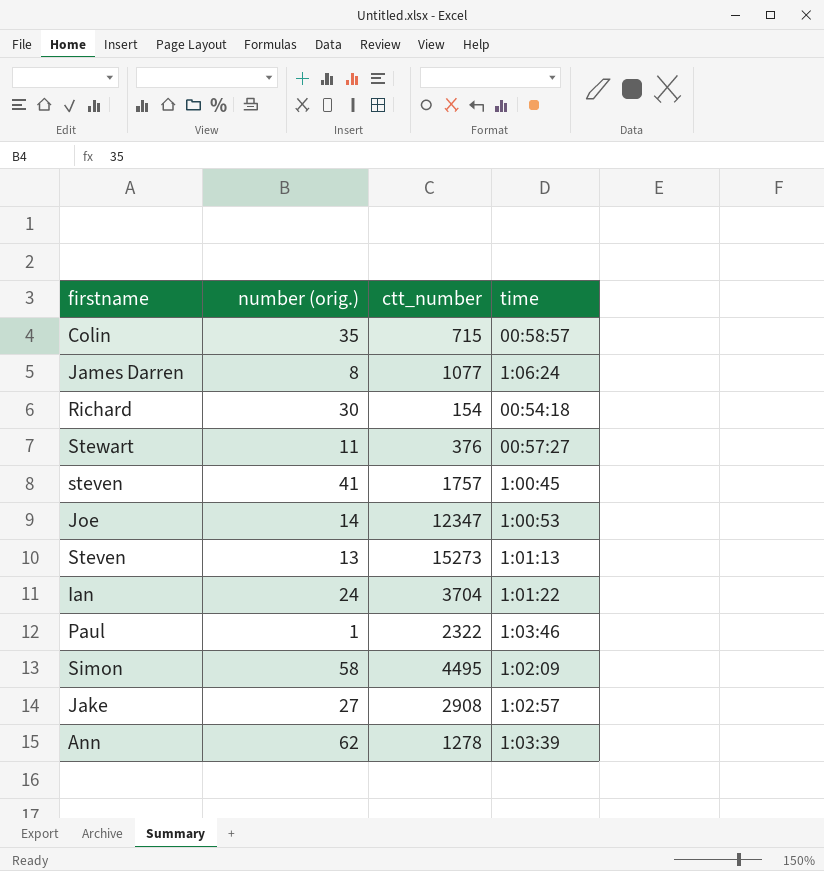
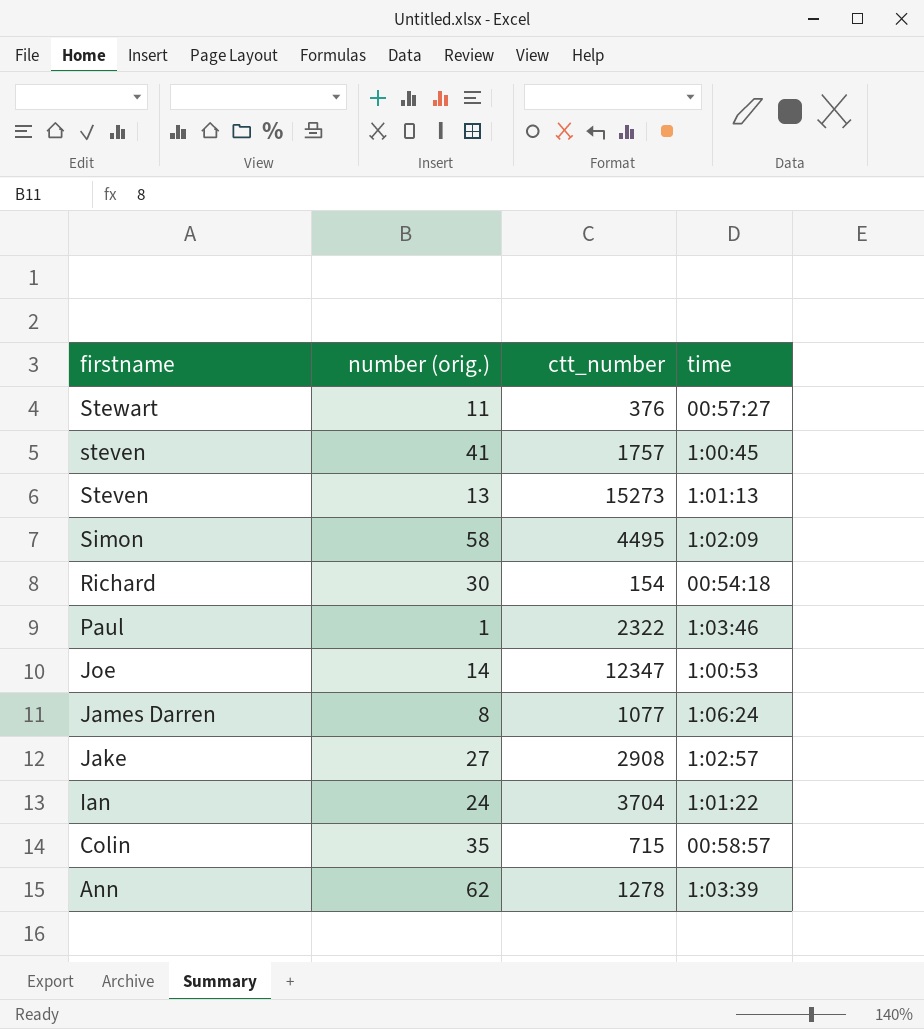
row order: none -> firstname descending

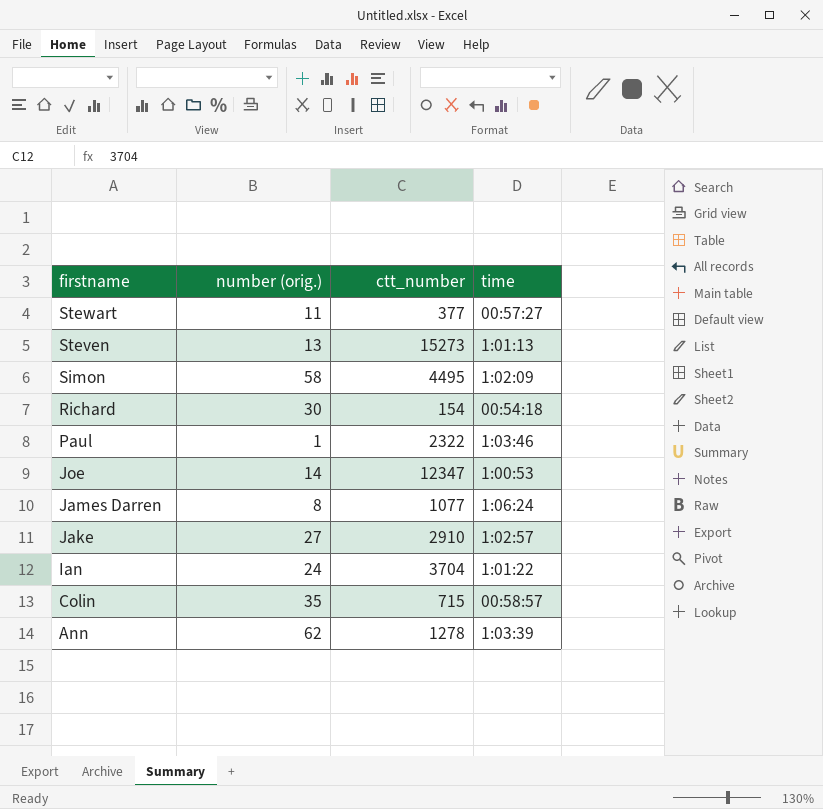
row steven: 41 | 1757 | 1:00:45 -> none
Stewart | ctt_number: 376 -> 377
Jake | ctt_number: 2908 -> 2910

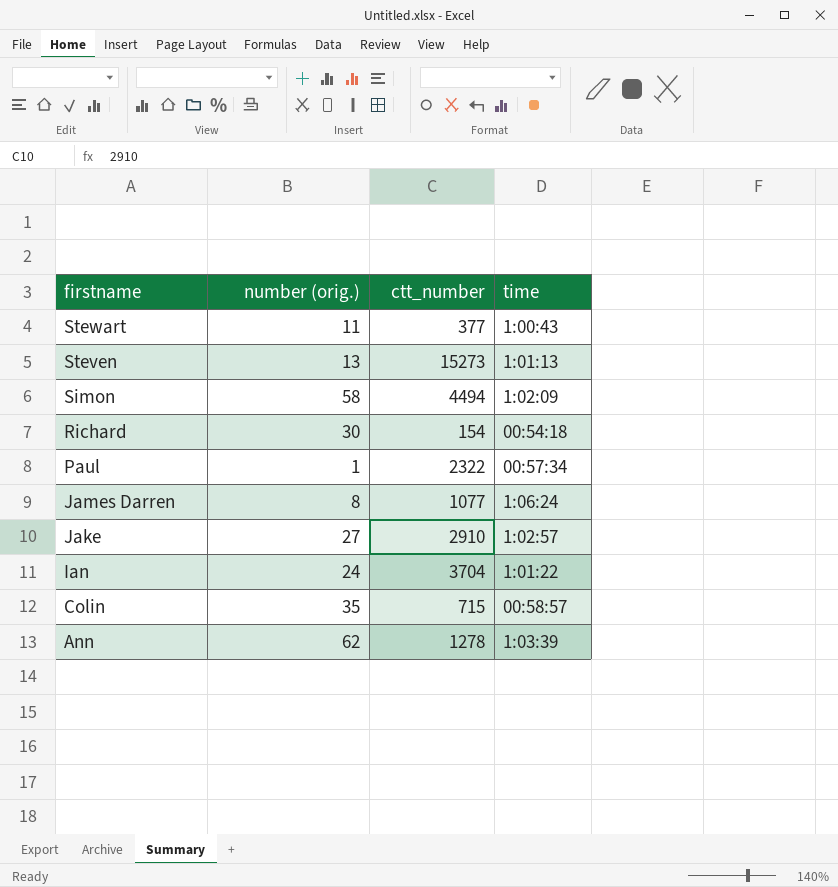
row Joe: 14 | 12347 | 1:00:53 -> none
Stewart | time: 00:57:27 -> 1:00:43
Simon | ctt_number: 4495 -> 4494
Paul | time: 1:03:46 -> 00:57:34

